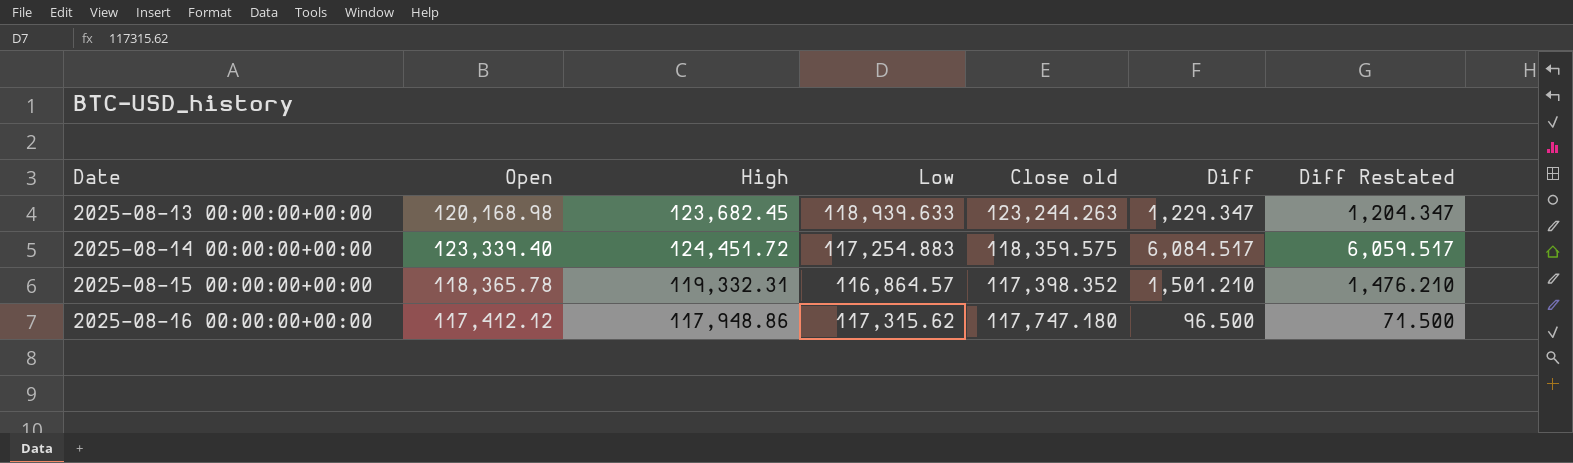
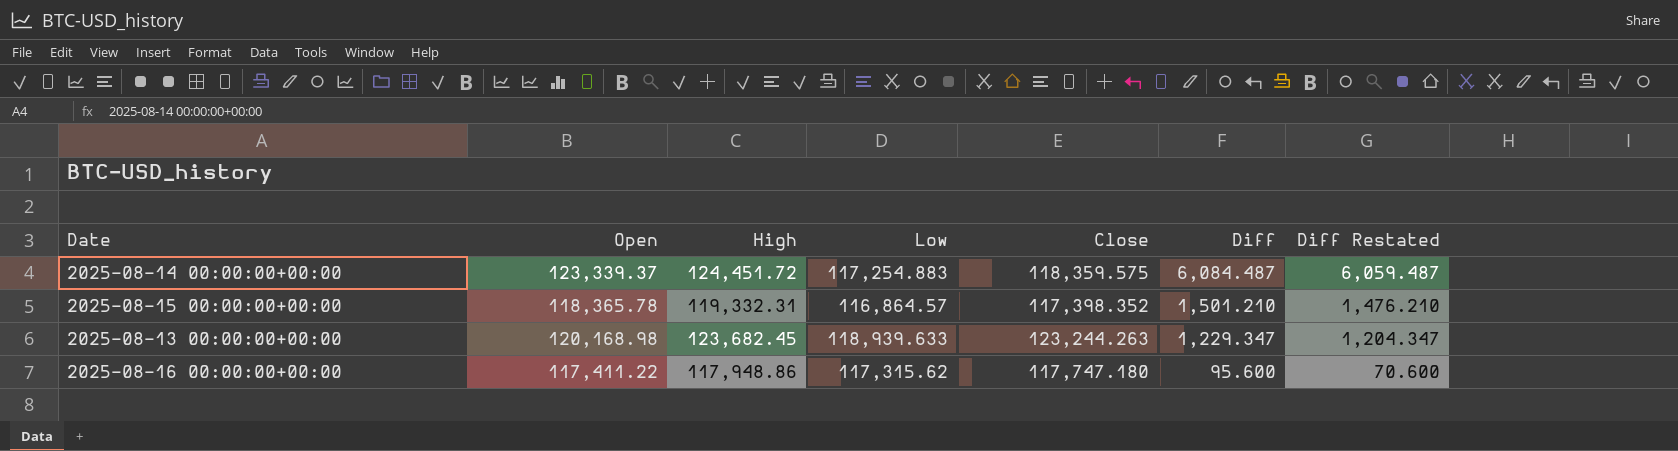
row order: Date ascending -> Diff descending
column name: Close old -> Close
2025-08-14 00:00:00+00:00 | Open: 123,339.40 -> 123,339.37
2025-08-14 00:00:00+00:00 | Diff: 6,084.517 -> 6,084.487
2025-08-14 00:00:00+00:00 | Diff Restated: 6,059.517 -> 6,059.487
2025-08-16 00:00:00+00:00 | Open: 117,412.12 -> 117,411.22
2025-08-16 00:00:00+00:00 | Diff: 96.500 -> 95.600
2025-08-16 00:00:00+00:00 | Diff Restated: 71.500 -> 70.600

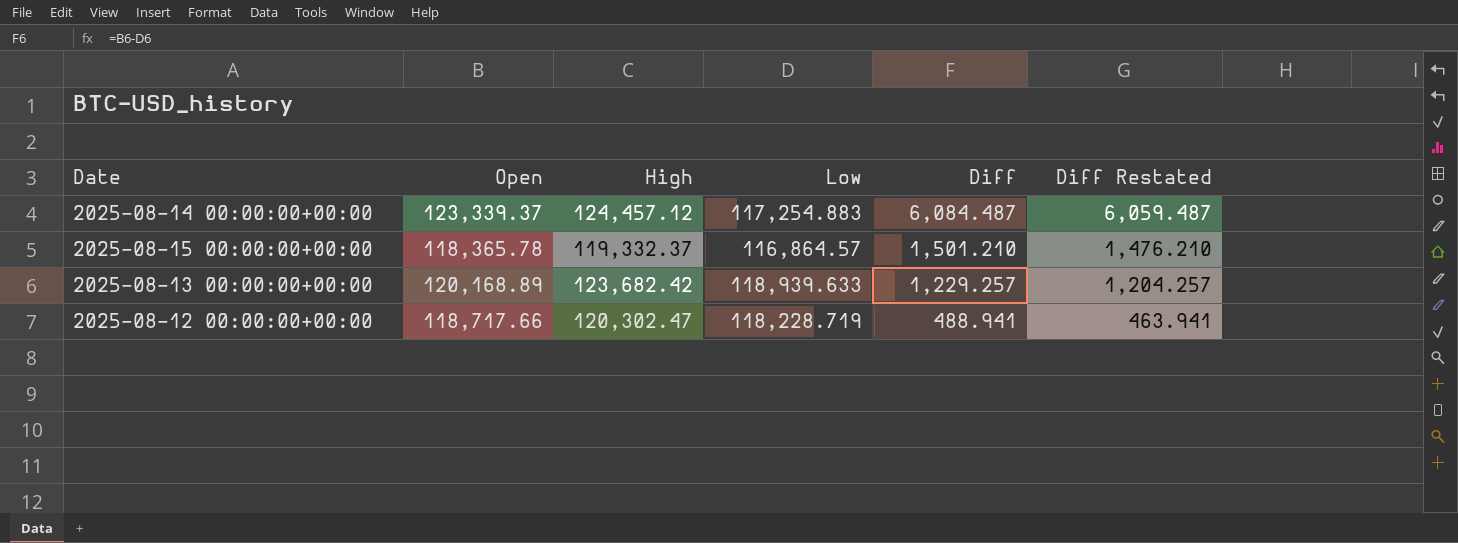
column Close | position: 5 -> none
row 2025-08-16 00:00:00+00:00: 117,411.22 | 117,948.86 | 117,315.62 | 117,747.180 | 95.600 | 70.600 -> none
2025-08-14 00:00:00+00:00 | High: 124,451.72 -> 124,457.12
2025-08-15 00:00:00+00:00 | High: 119,332.31 -> 119,332.37
2025-08-13 00:00:00+00:00 | Open: 120,168.98 -> 120,168.89
2025-08-13 00:00:00+00:00 | High: 123,682.45 -> 123,682.42
2025-08-13 00:00:00+00:00 | Diff: 1,229.347 -> 1,229.257
2025-08-13 00:00:00+00:00 | Diff Restated: 1,204.347 -> 1,204.257
row 2025-08-12 00:00:00+00:00: none -> 118,717.66 | 120,302.47 | 118,228.719 | 488.941 | 463.941

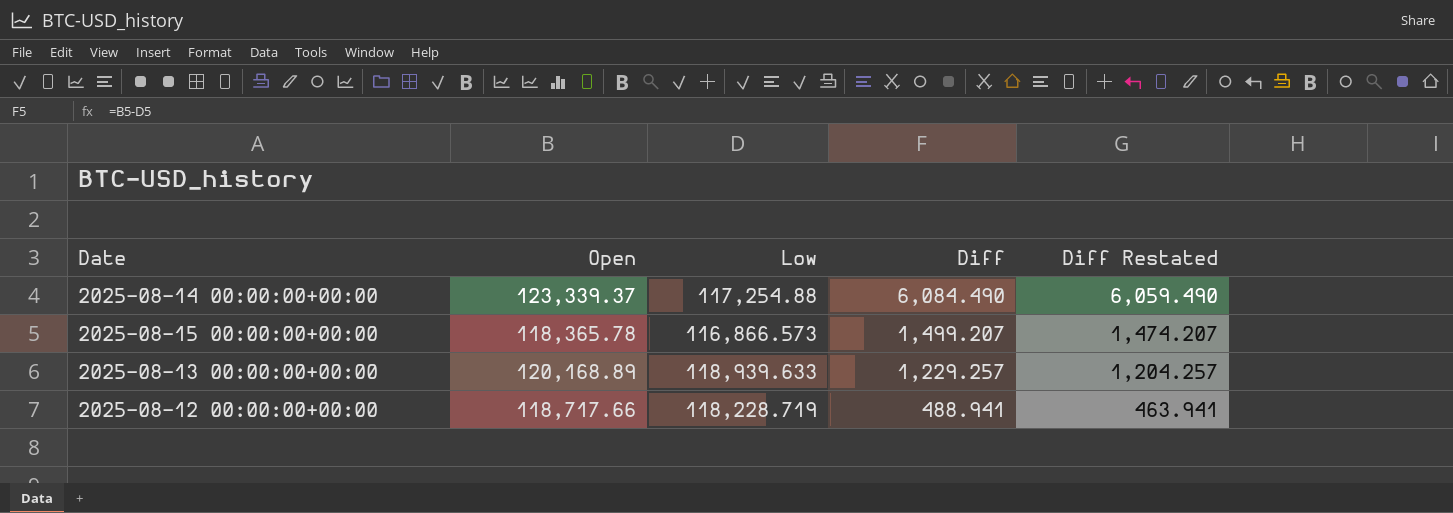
column High | position: 3 -> none
2025-08-14 00:00:00+00:00 | Low: 117,254.883 -> 117,254.88
2025-08-14 00:00:00+00:00 | Diff: 6,084.487 -> 6,084.490
2025-08-14 00:00:00+00:00 | Diff Restated: 6,059.487 -> 6,059.490
2025-08-15 00:00:00+00:00 | Low: 116,864.57 -> 116,866.573
2025-08-15 00:00:00+00:00 | Diff: 1,501.210 -> 1,499.207
2025-08-15 00:00:00+00:00 | Diff Restated: 1,476.210 -> 1,474.207

